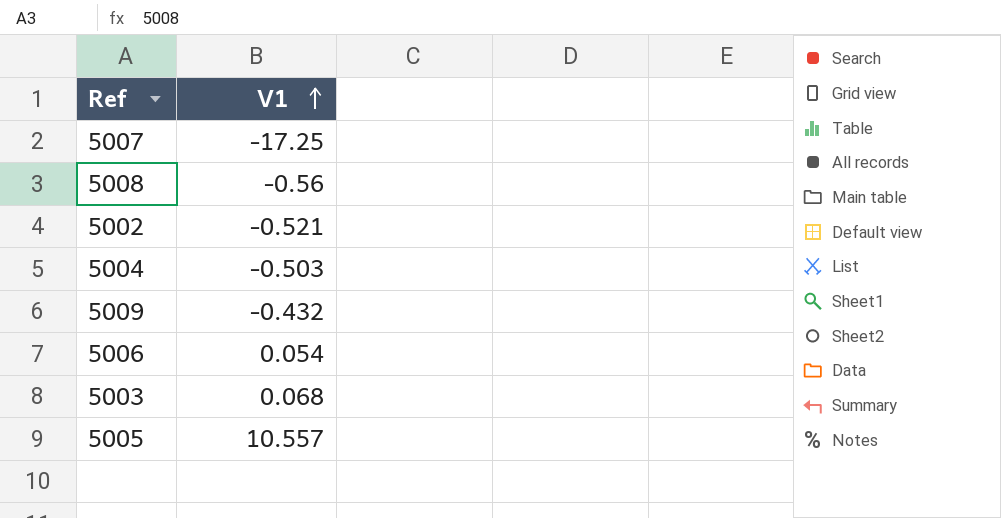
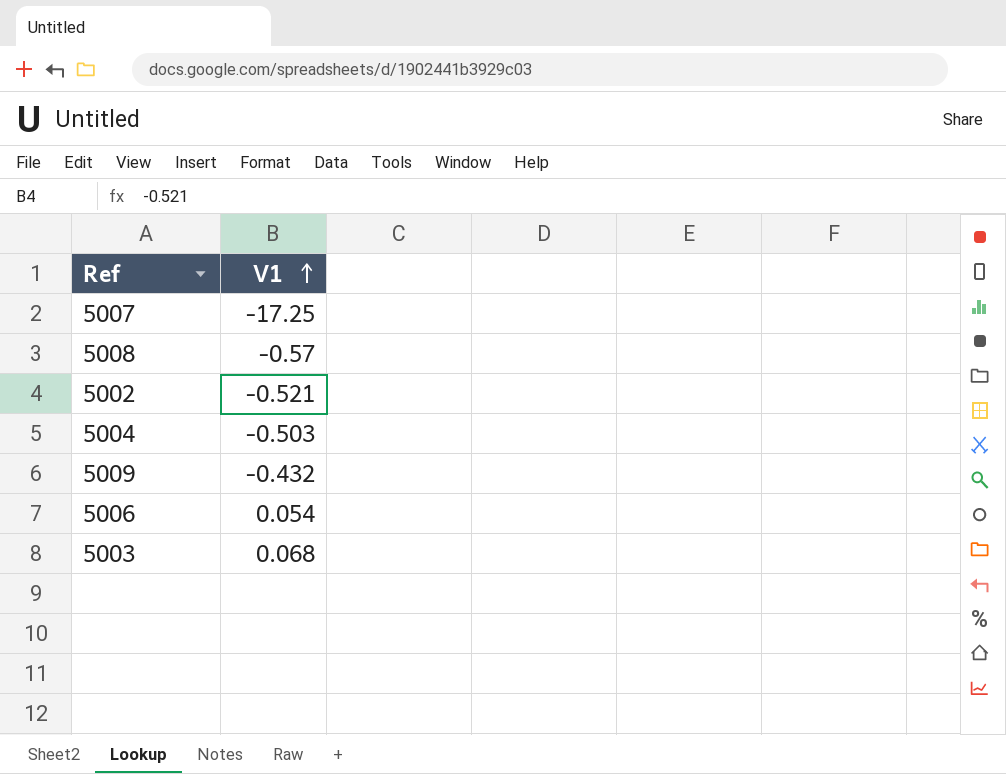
row 5005: 10.557 -> none
5008 | V1: -0.56 -> -0.57

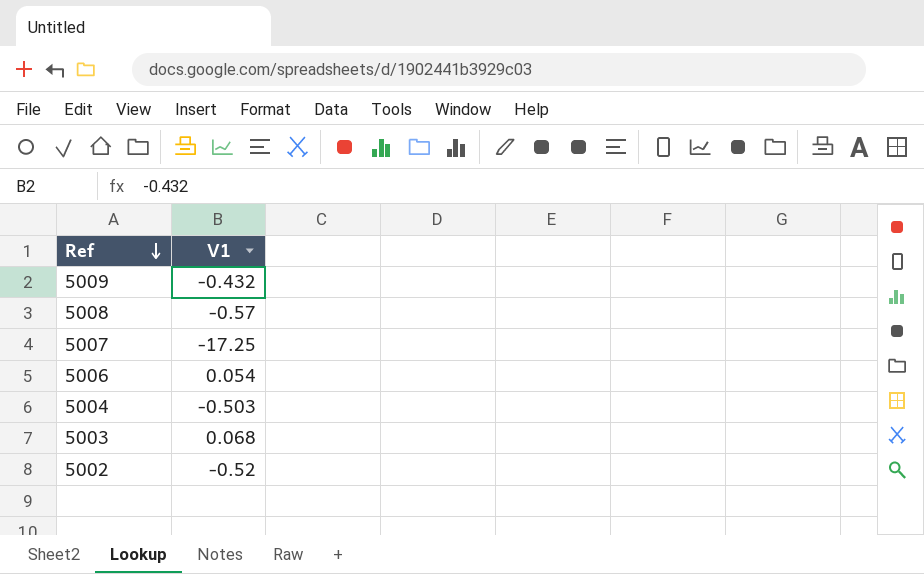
row order: V1 ascending -> Ref descending
5002 | V1: -0.521 -> -0.52

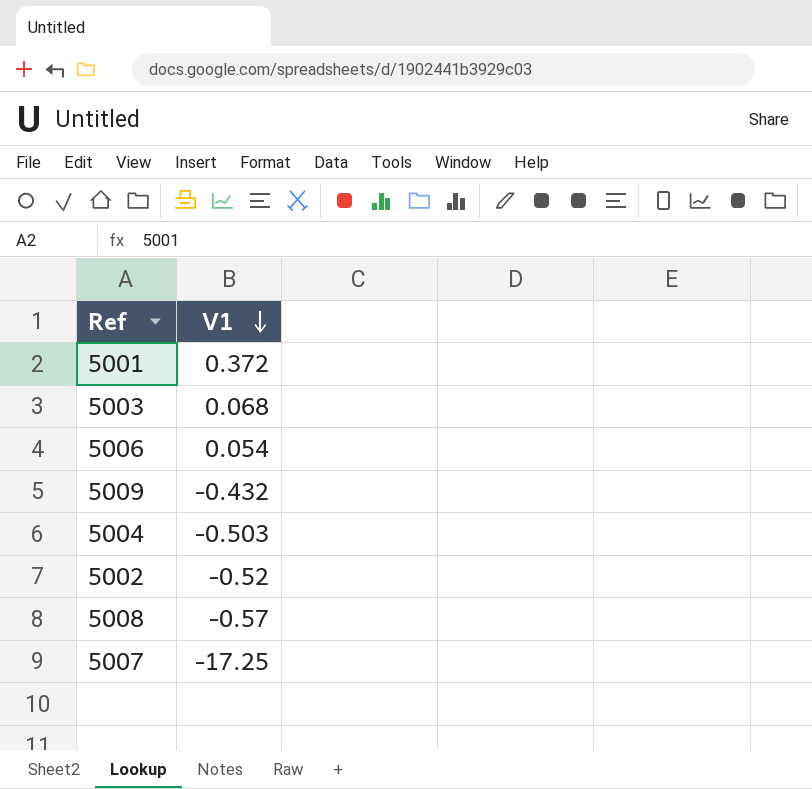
row order: Ref descending -> V1 descending
row 5001: none -> 0.372

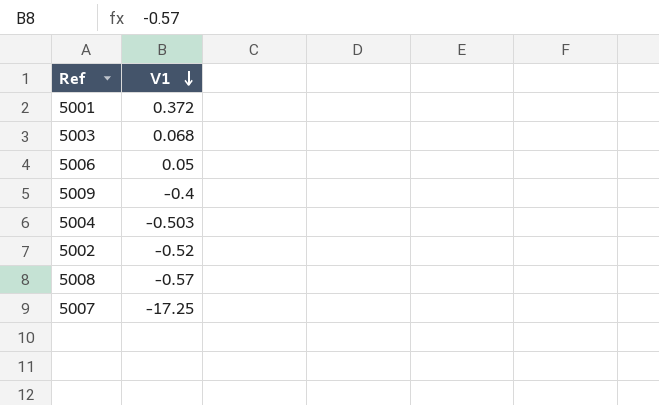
5006 | V1: 0.054 -> 0.05
5009 | V1: -0.432 -> -0.4

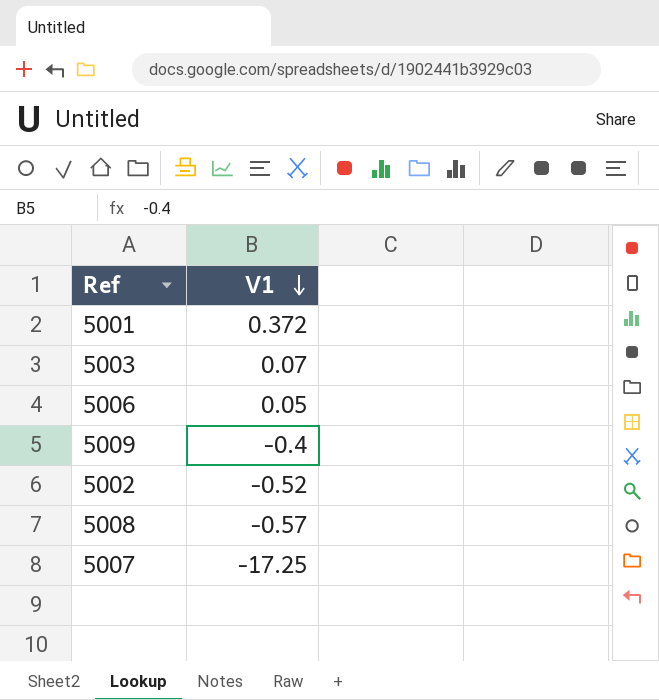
row 5004: -0.503 -> none
5003 | V1: 0.068 -> 0.07

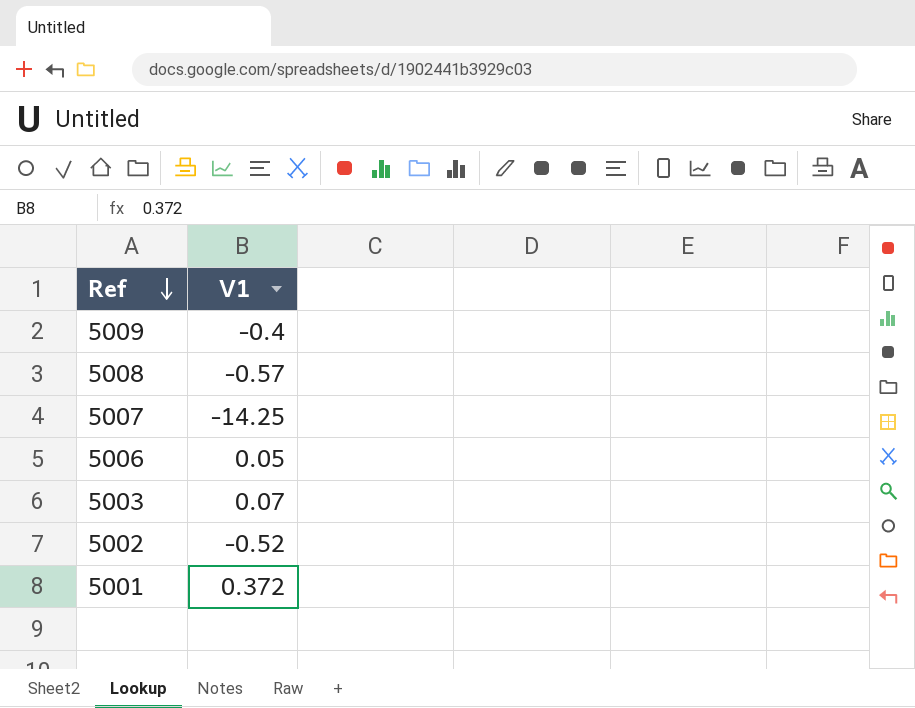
row order: V1 descending -> Ref descending
5007 | V1: -17.25 -> -14.25

